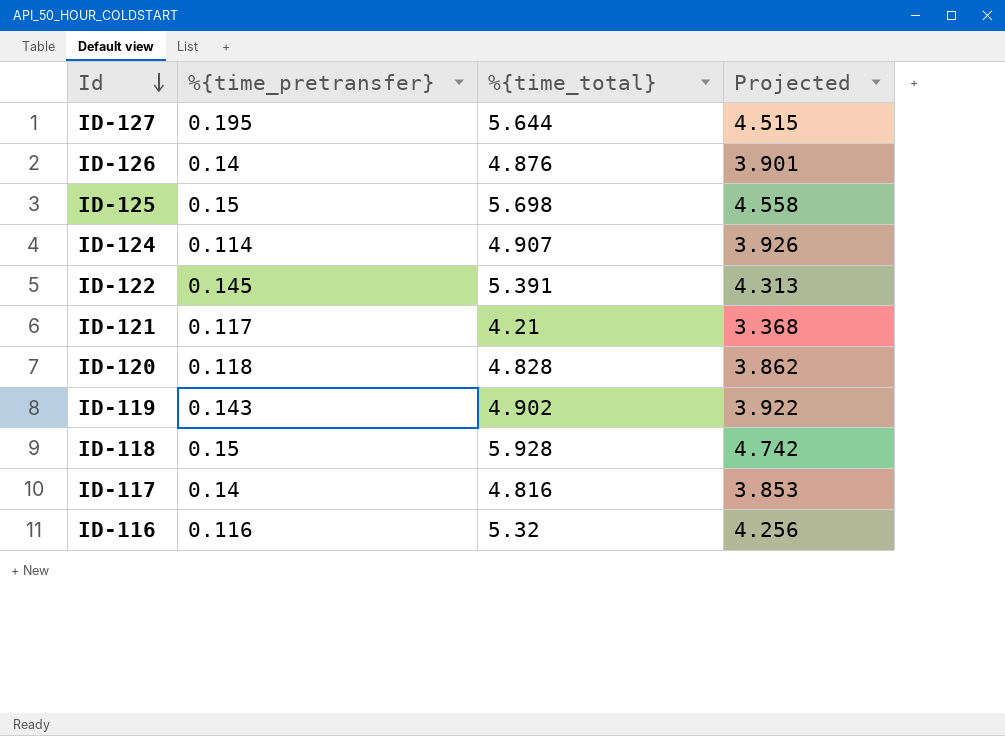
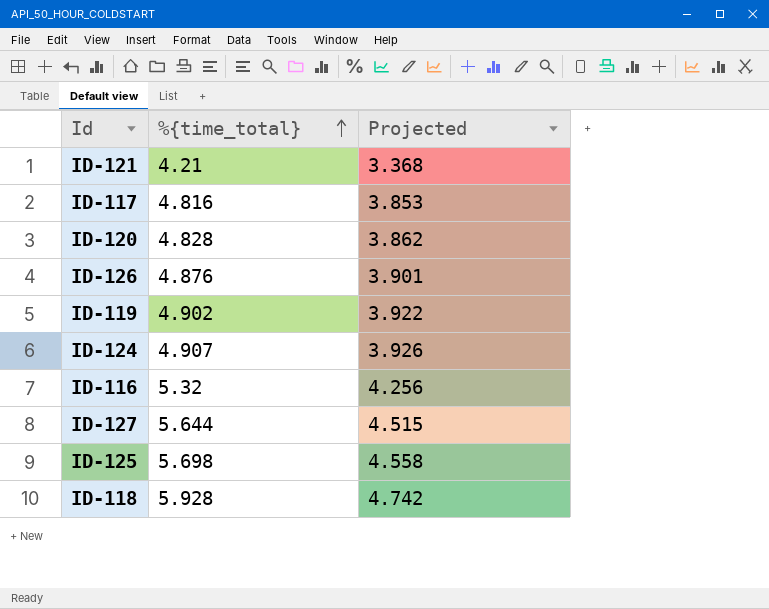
row order: Id descending -> %{time_total} ascending
column %{time_pretransfer} | position: 2 -> none
row ID-122: 0.145 | 5.391 | 4.313 -> none

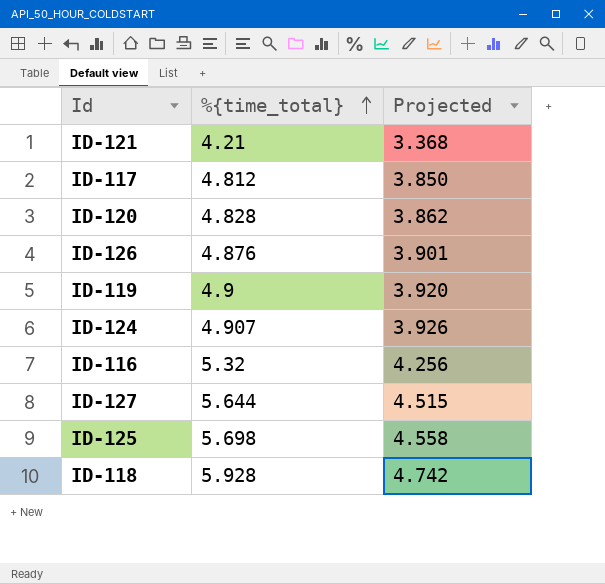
ID-117 | %{time_total}: 4.816 -> 4.812
ID-117 | Projected: 3.853 -> 3.850
ID-119 | %{time_total}: 4.902 -> 4.9
ID-119 | Projected: 3.922 -> 3.920

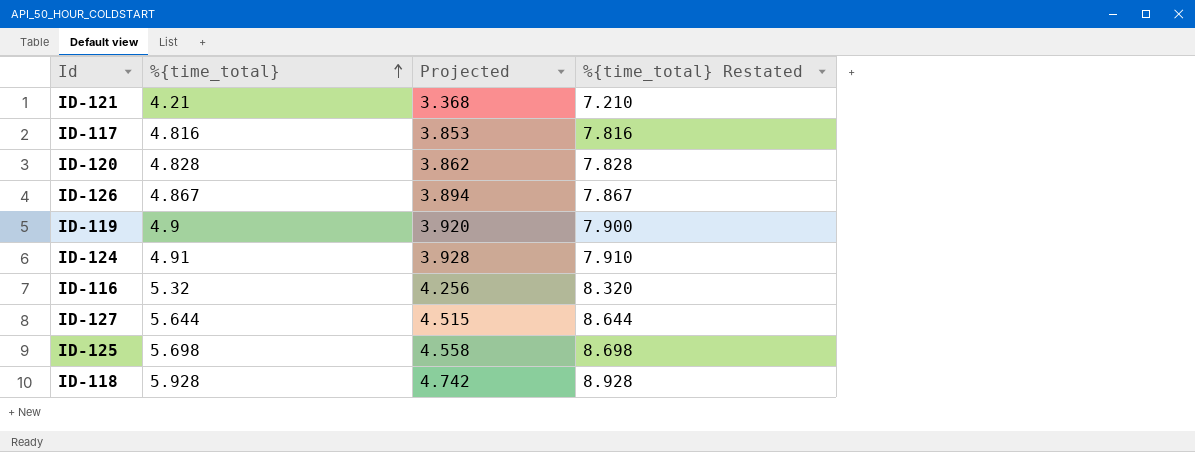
column %{time_total} Restated | formula: none -> [%{time_total}] + 3
ID-117 | %{time_total}: 4.812 -> 4.816
ID-117 | Projected: 3.850 -> 3.853
ID-126 | %{time_total}: 4.876 -> 4.867
ID-126 | Projected: 3.901 -> 3.894
ID-124 | %{time_total}: 4.907 -> 4.91
ID-124 | Projected: 3.926 -> 3.928

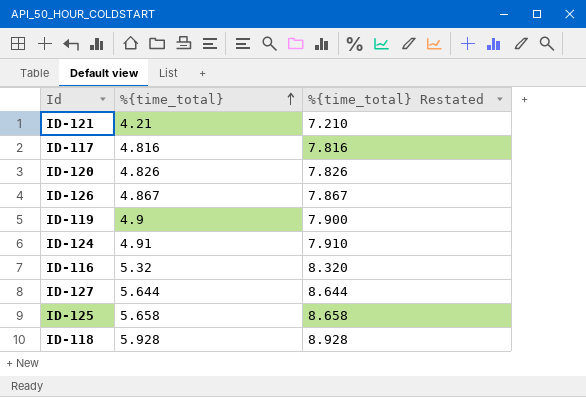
column Projected | formula: [%{time_total}] * 0.8 -> none
ID-120 | %{time_total}: 4.828 -> 4.826
ID-120 | %{time_total} Restated: 7.828 -> 7.826
ID-125 | %{time_total}: 5.698 -> 5.658
ID-125 | %{time_total} Restated: 8.698 -> 8.658

